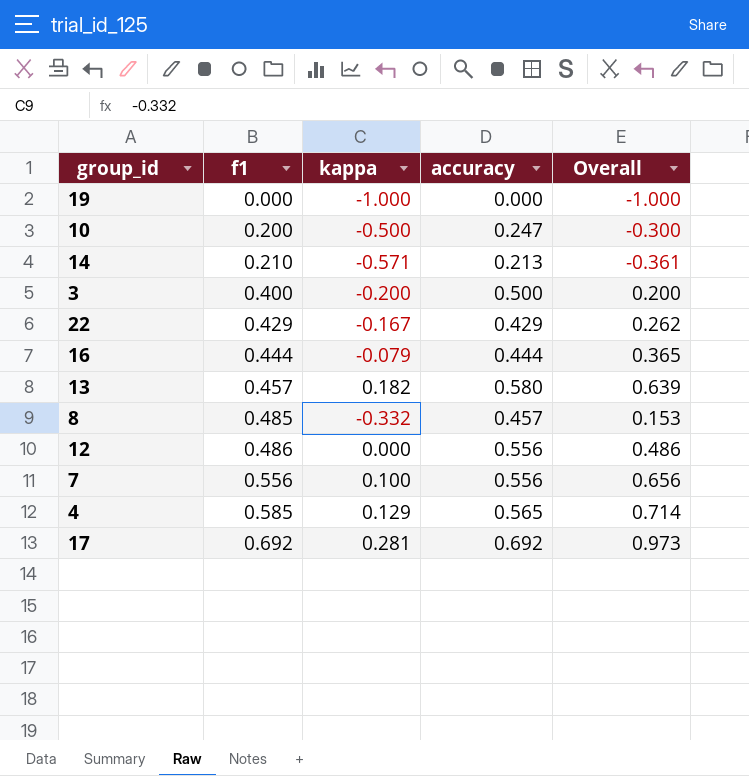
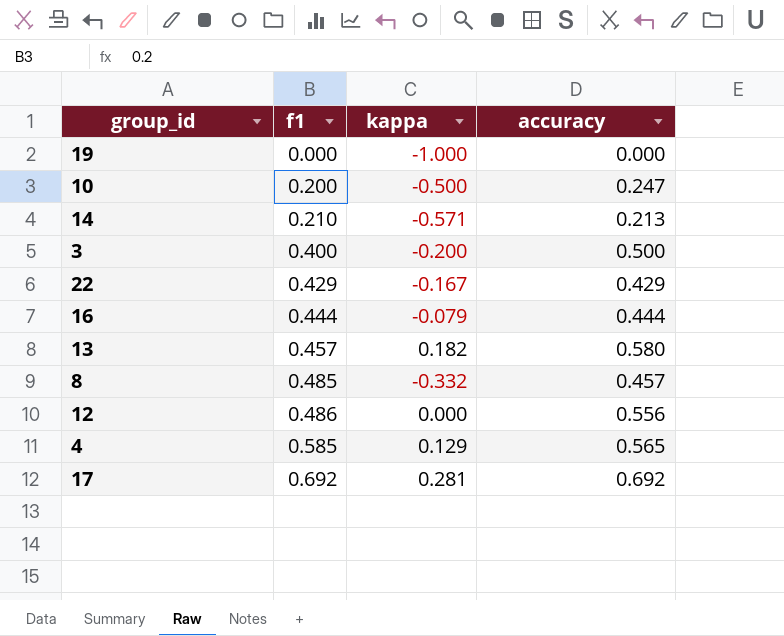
column Overall | formula: [f1] + [kappa] -> none
row 7: 0.556 | 0.100 | 0.556 | 0.656 -> none

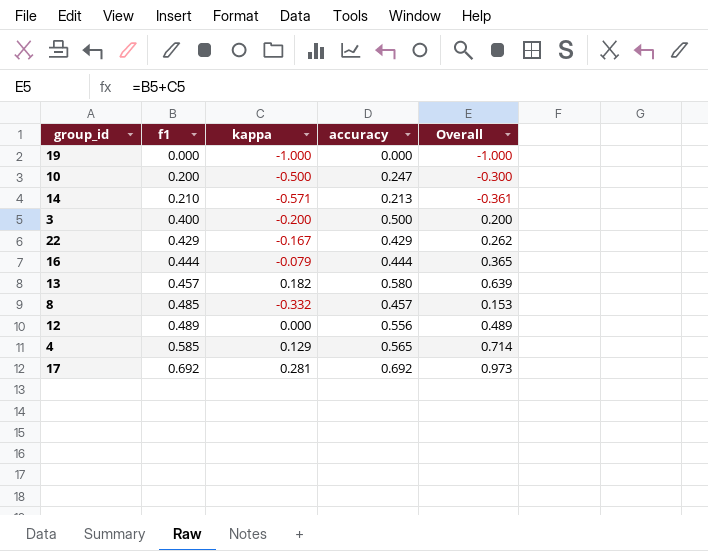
column Overall | formula: none -> [f1] + [kappa]
12 | f1: 0.486 -> 0.489

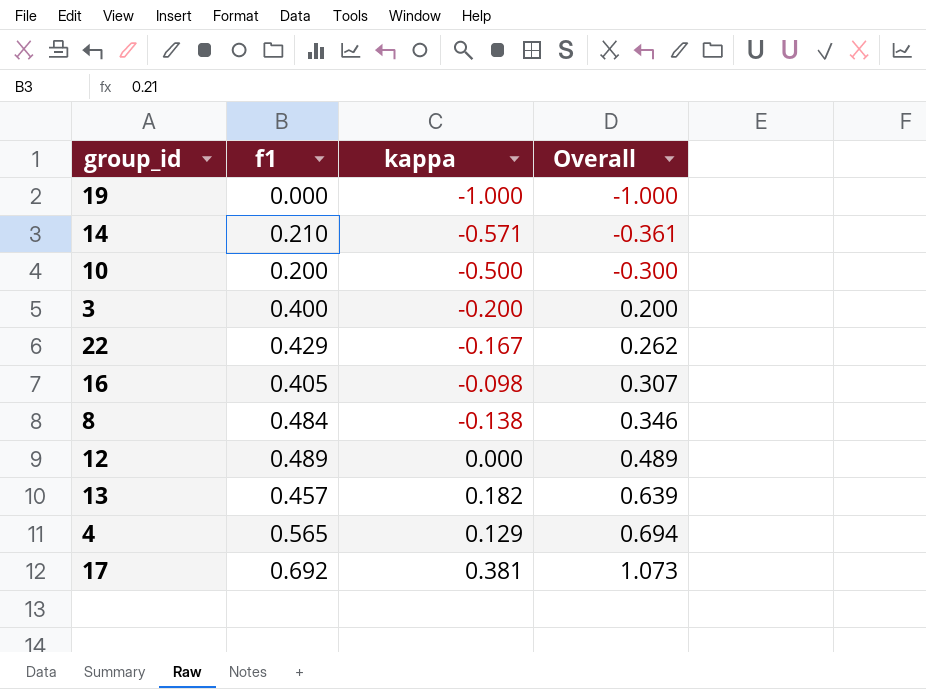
row order: f1 ascending -> Overall ascending
column accuracy | position: 4 -> none
16 | f1: 0.444 -> 0.405
16 | kappa: -0.079 -> -0.098
16 | Overall: 0.365 -> 0.307
8 | f1: 0.485 -> 0.484
8 | kappa: -0.332 -> -0.138
8 | Overall: 0.153 -> 0.346
4 | f1: 0.585 -> 0.565
4 | Overall: 0.714 -> 0.694
17 | kappa: 0.281 -> 0.381
17 | Overall: 0.973 -> 1.073

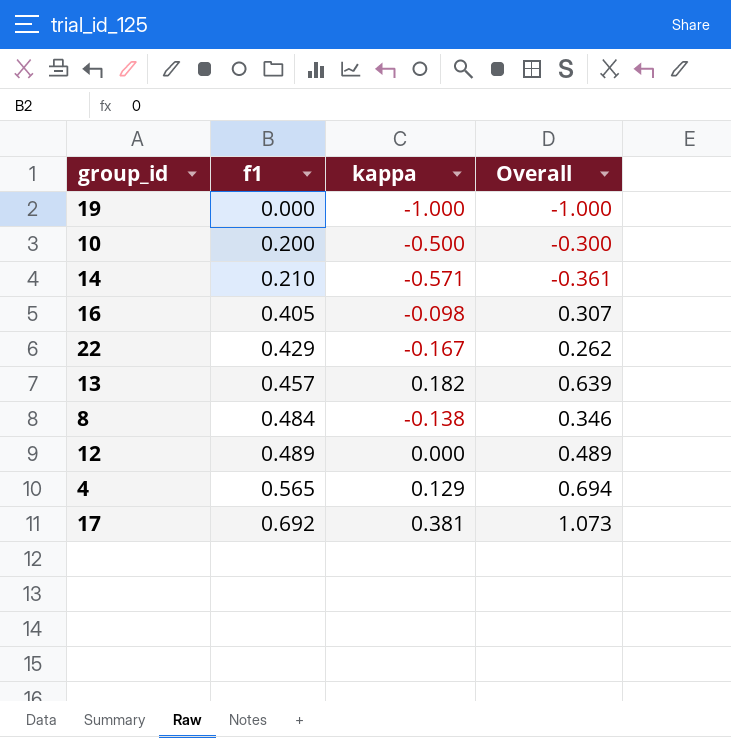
row order: Overall ascending -> f1 ascending
row 3: 0.400 | -0.200 | 0.200 -> none

